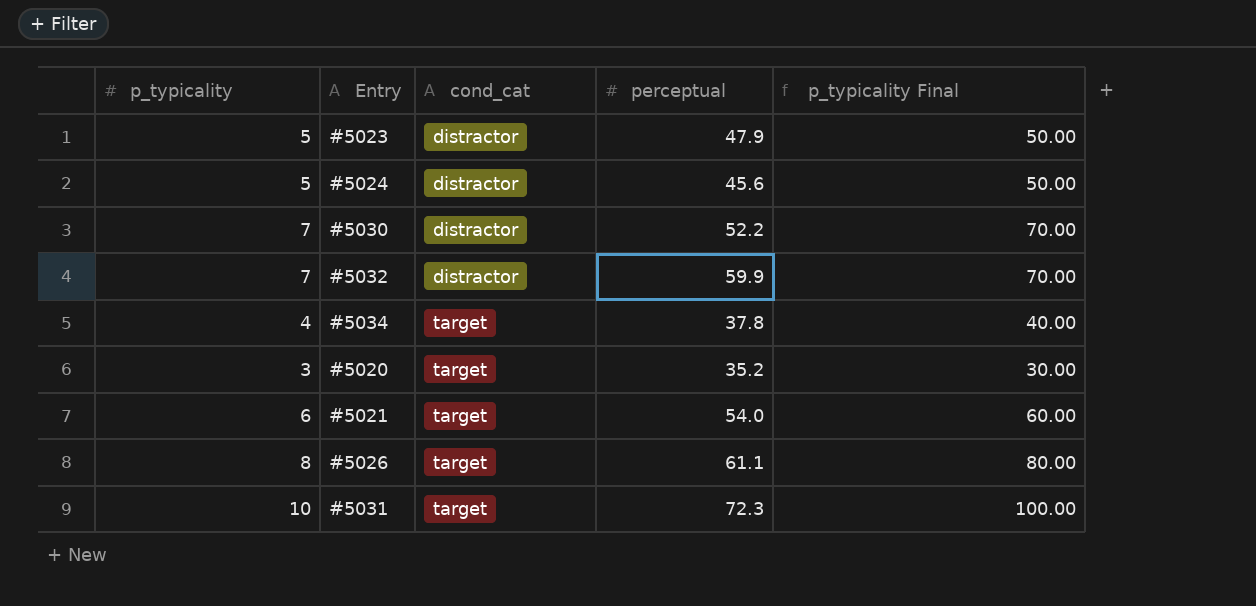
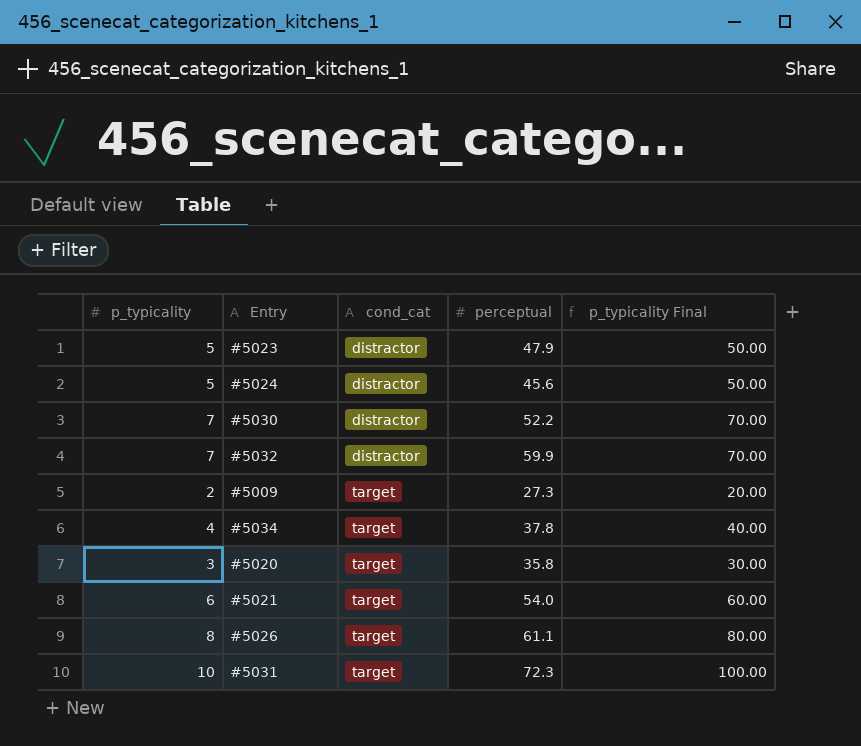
row #5009: none -> 2 | target | 27.3 | 20.00
#5020 | perceptual: 35.2 -> 35.8

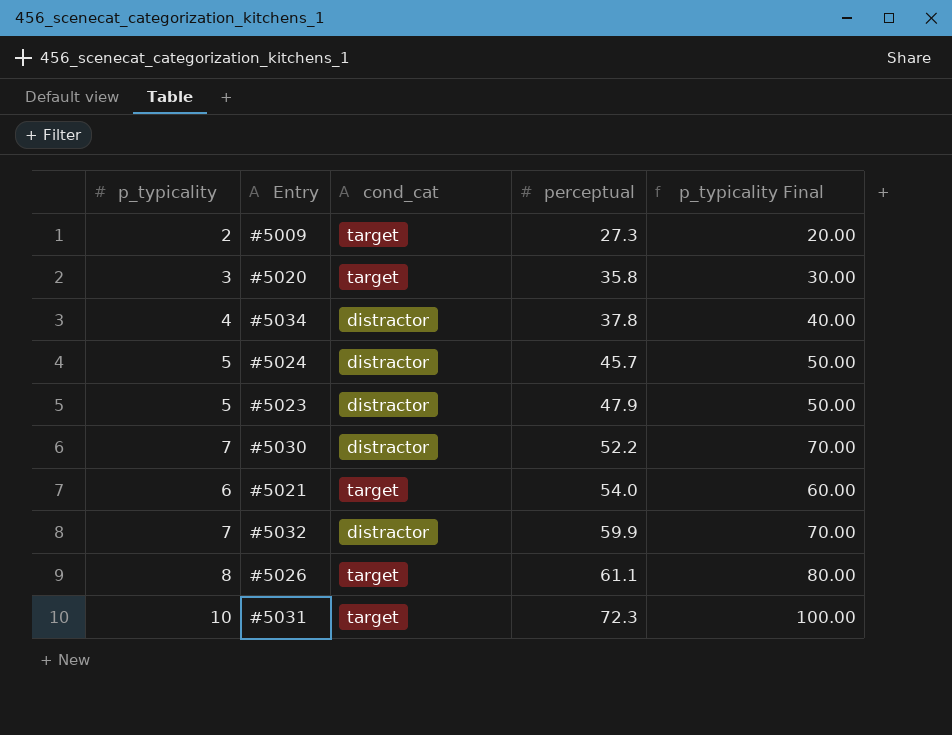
row order: cond_cat ascending -> perceptual ascending
#5034 | cond_cat: target -> distractor
#5024 | perceptual: 45.6 -> 45.7

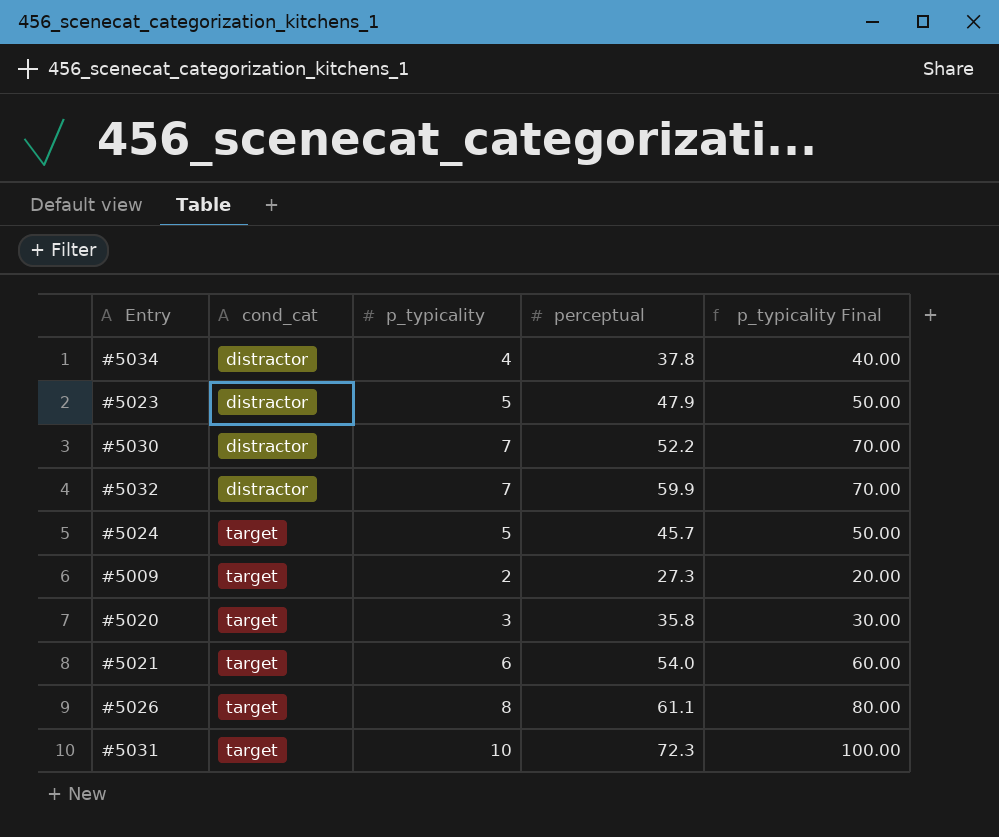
row order: perceptual ascending -> cond_cat ascending
column p_typicality | position: 1 -> 3
#5024 | cond_cat: distractor -> target

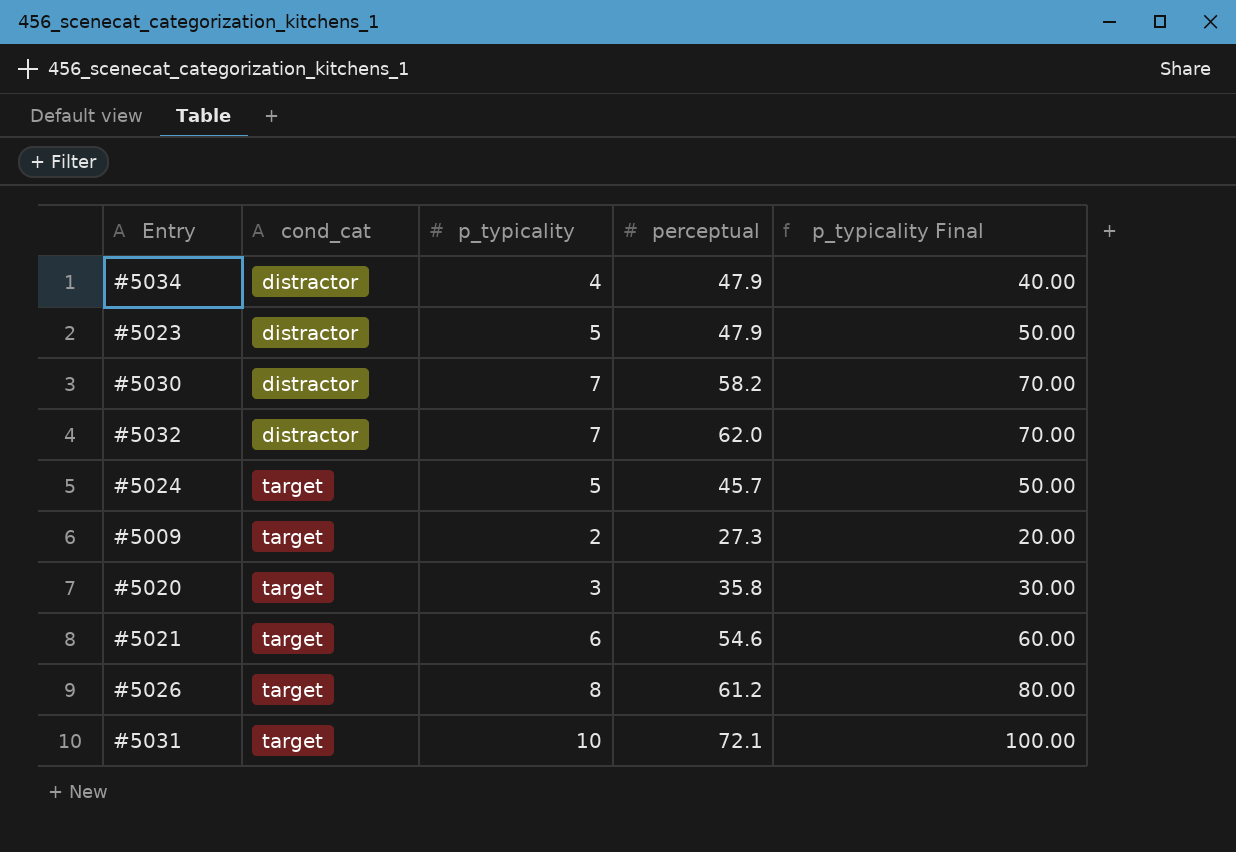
#5034 | perceptual: 37.8 -> 47.9
#5030 | perceptual: 52.2 -> 58.2
#5032 | perceptual: 59.9 -> 62.0
#5021 | perceptual: 54.0 -> 54.6
#5026 | perceptual: 61.1 -> 61.2
#5031 | perceptual: 72.3 -> 72.1

